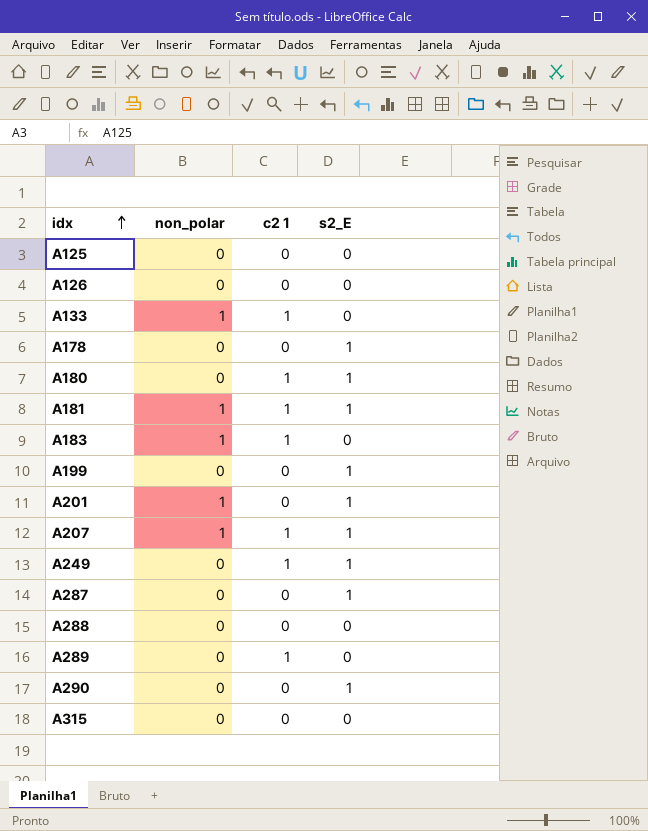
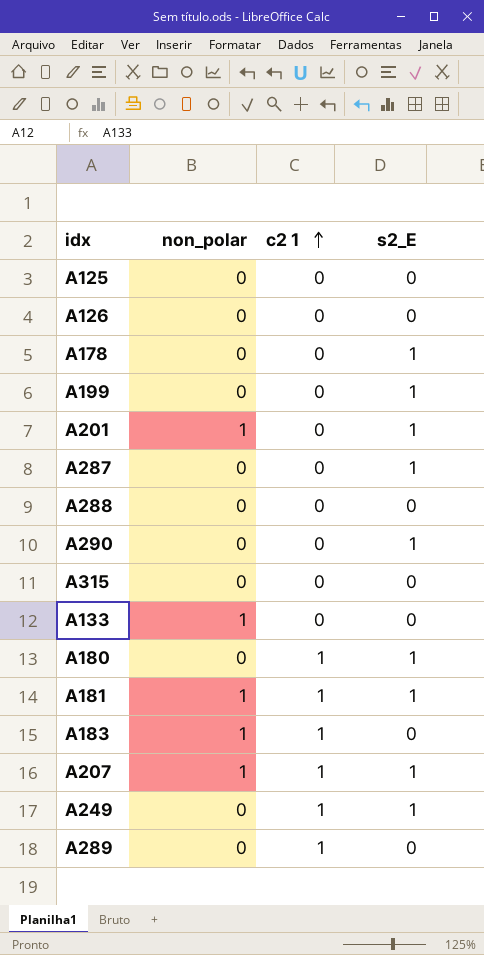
row order: idx ascending -> c2 1 ascending
A133 | c2 1: 1 -> 0

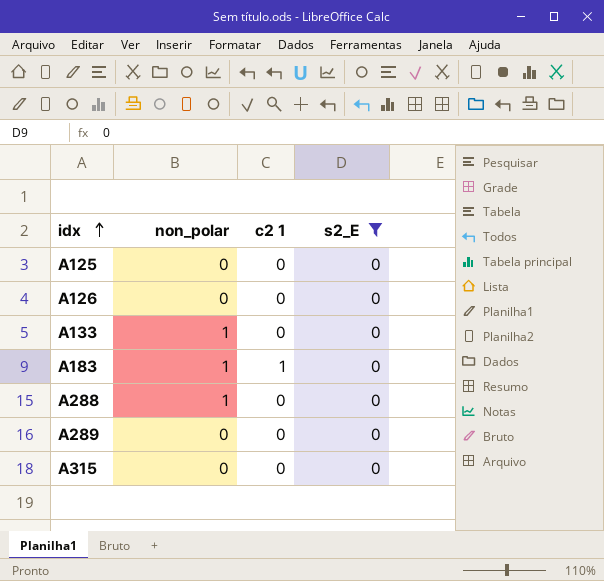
filter: none -> s2_E = 0
row order: c2 1 ascending -> idx ascending
A288 | non_polar: 0 -> 1
A289 | c2 1: 1 -> 0

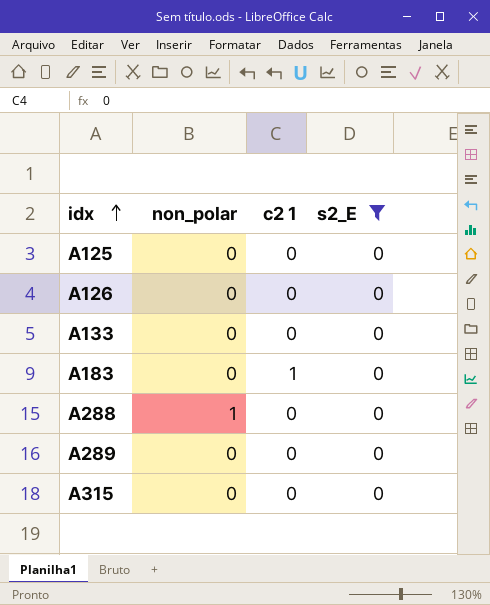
A133 | non_polar: 1 -> 0
A183 | non_polar: 1 -> 0

